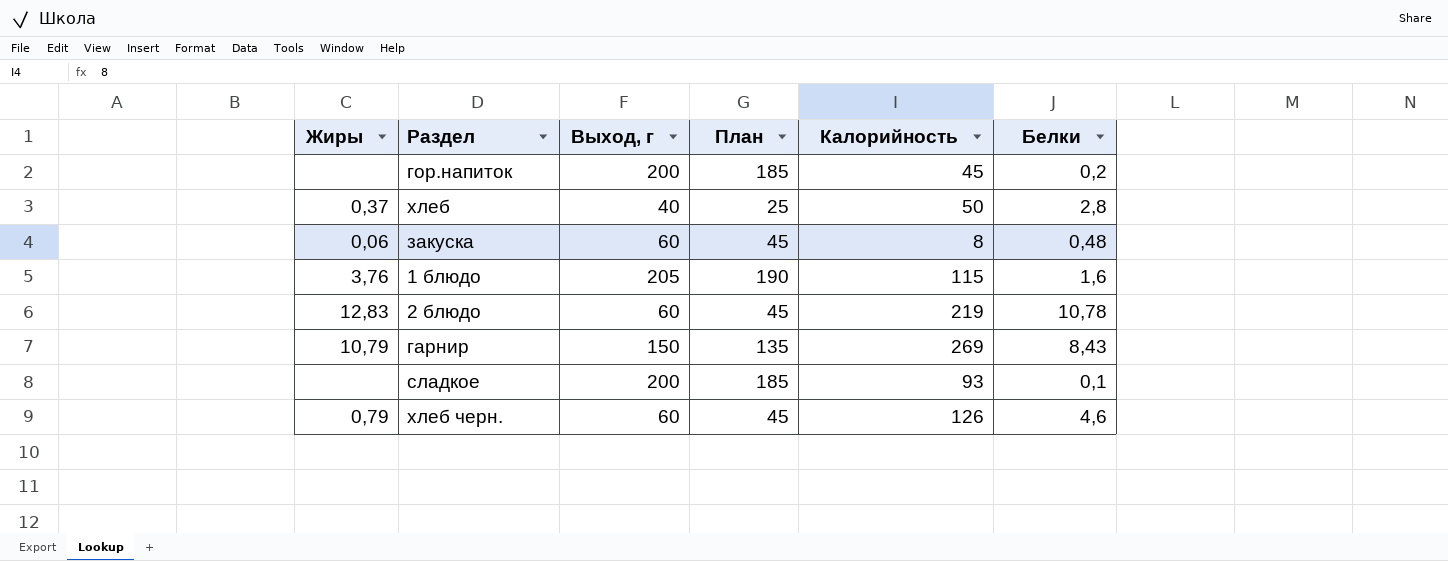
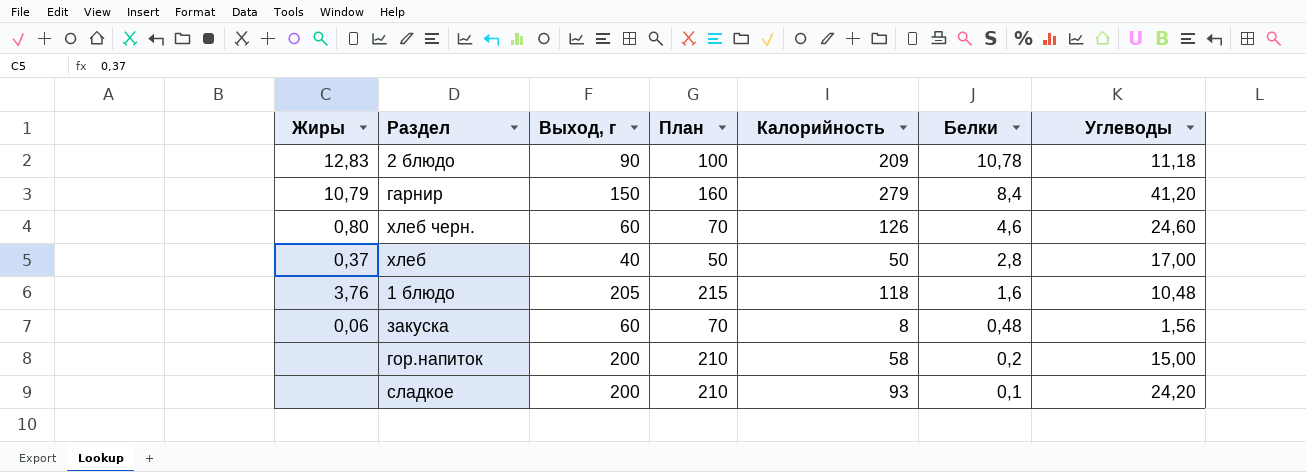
row order: none -> Белки descending
column План | formula: [Выход, г] - 15 -> [Выход, г] + 10
column Углеводы | position: none -> 7
2 блюдо | Выход, г: 60 -> 90
2 блюдо | Калорийность: 219 -> 209
гарнир | Калорийность: 269 -> 279
гарнир | Белки: 8,43 -> 8,4
хлеб черн. | Жиры: 0,79 -> 0,80
1 блюдо | Калорийность: 115 -> 118
гор.напиток | Калорийность: 45 -> 58

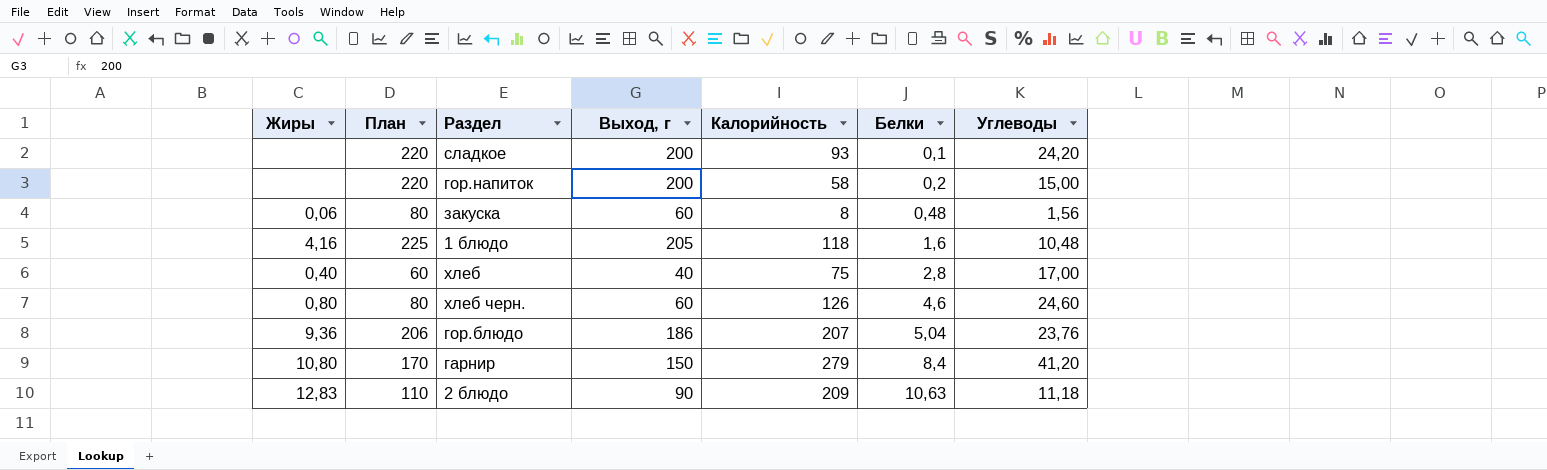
row order: Белки descending -> Белки ascending
column План | formula: [Выход, г] + 10 -> [Выход, г] + 20
column План | position: 4 -> 2
1 блюдо | Жиры: 3,76 -> 4,16
хлеб | Жиры: 0,37 -> 0,40
хлеб | Калорийность: 50 -> 75
row гор.блюдо: none -> 9,36 | 206 | 186 | 207 | 5,04 | 23,76
гарнир | Жиры: 10,79 -> 10,80
2 блюдо | Белки: 10,78 -> 10,63

